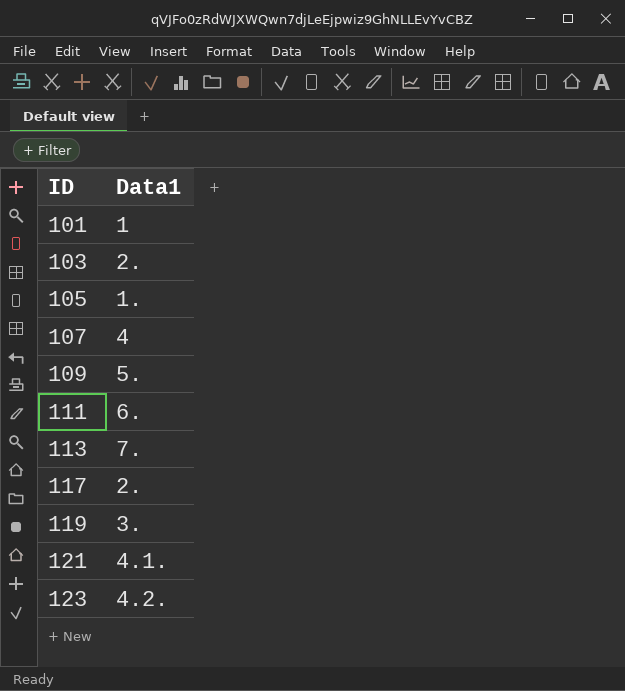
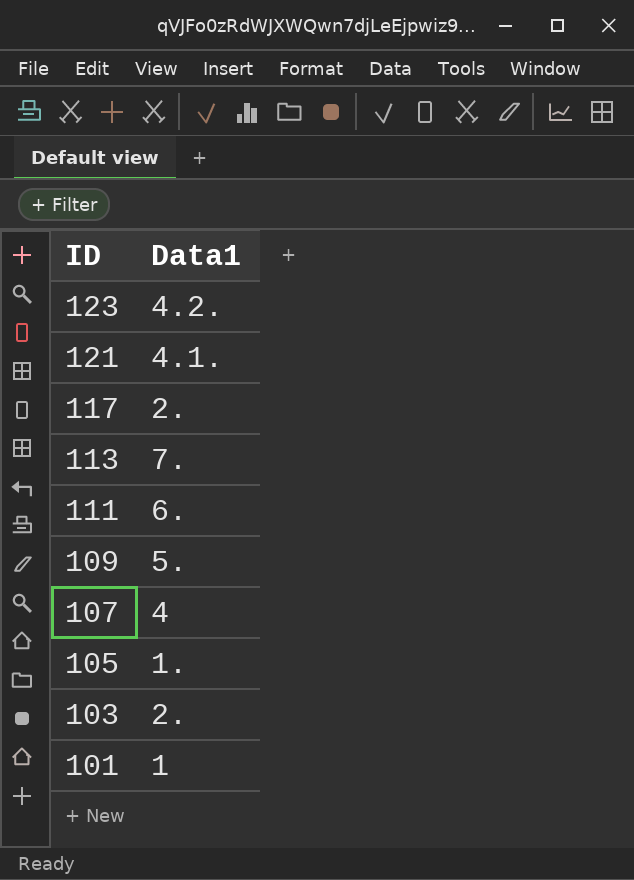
row order: ID ascending -> ID descending
row 119: 3. -> none

